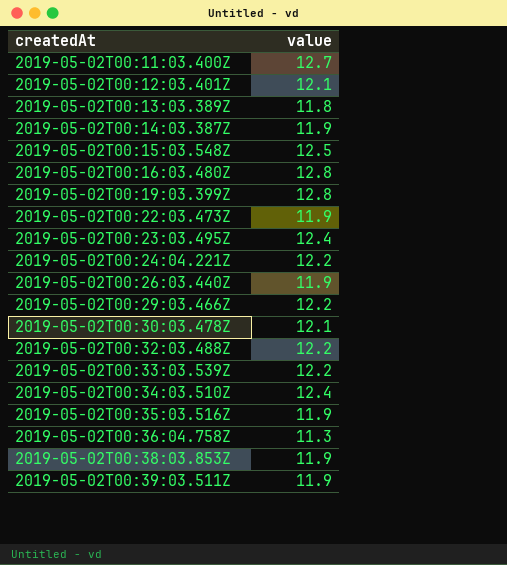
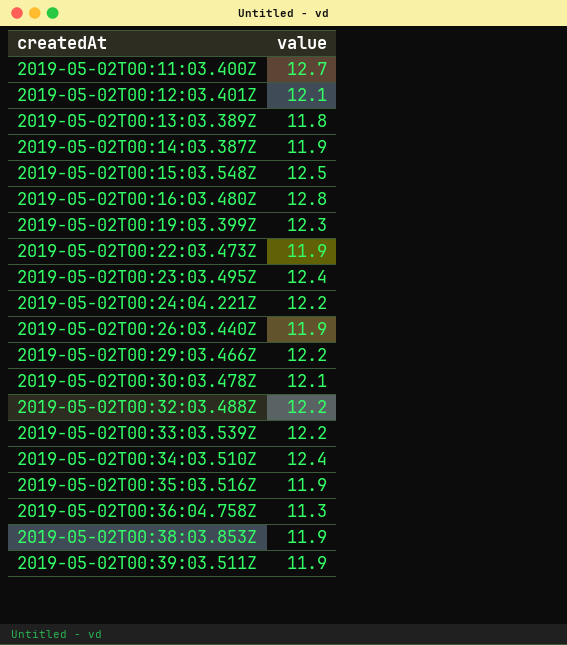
2019-05-02T00:19:03.399Z | value: 12.8 -> 12.3

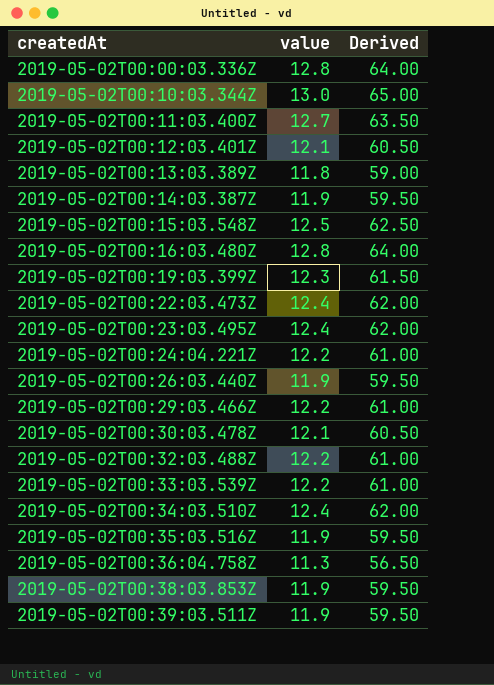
column Derived | formula: none -> [value] * 5
row 2019-05-02T00:00:03.336Z: none -> 12.8 | 64.00
row 2019-05-02T00:10:03.344Z: none -> 13.0 | 65.00
2019-05-02T00:22:03.473Z | value: 11.9 -> 12.4

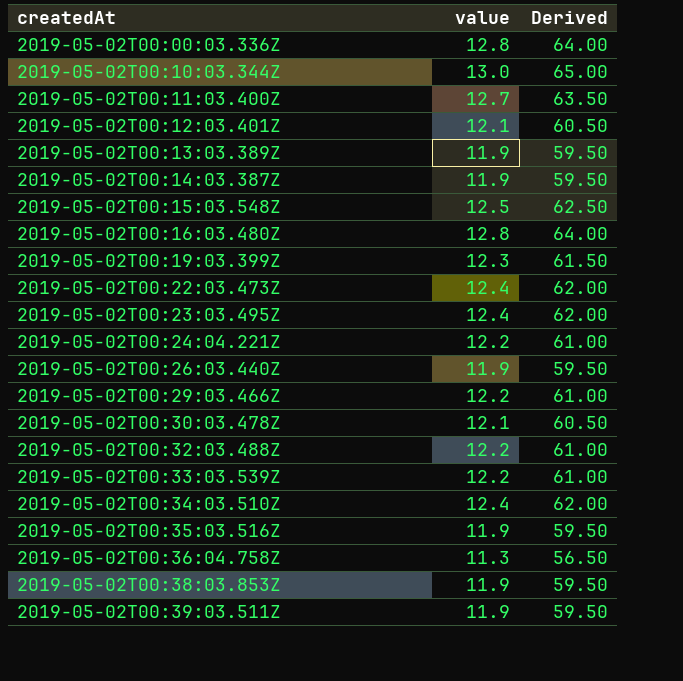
2019-05-02T00:13:03.389Z | value: 11.8 -> 11.9
2019-05-02T00:13:03.389Z | Derived: 59.00 -> 59.50

